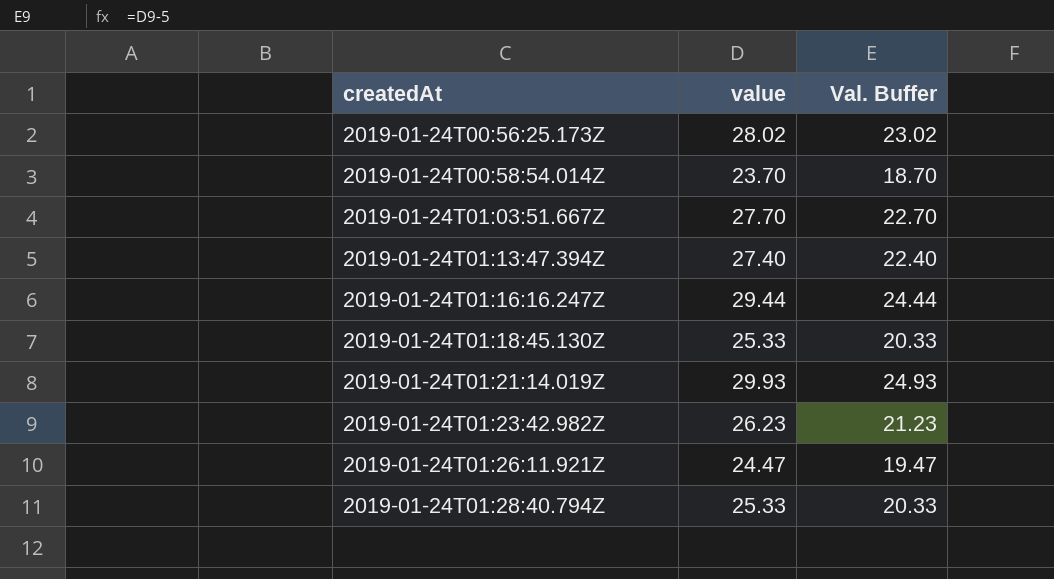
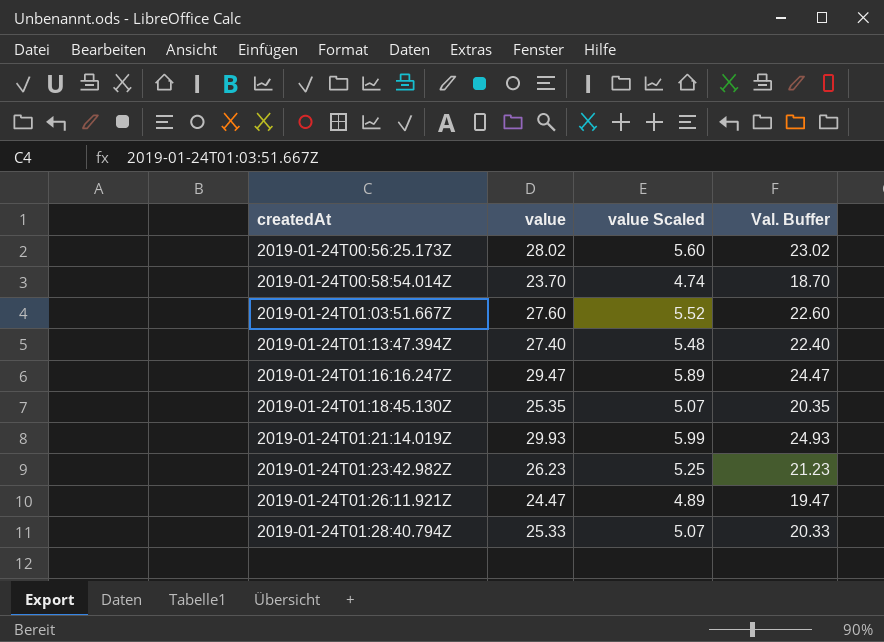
column value Scaled | formula: none -> [value] * 0.2
2019-01-24T01:03:51.667Z | value: 27.70 -> 27.60
2019-01-24T01:03:51.667Z | Val. Buffer: 22.70 -> 22.60
2019-01-24T01:16:16.247Z | value: 29.44 -> 29.47
2019-01-24T01:16:16.247Z | Val. Buffer: 24.44 -> 24.47
2019-01-24T01:18:45.130Z | value: 25.33 -> 25.35
2019-01-24T01:18:45.130Z | Val. Buffer: 20.33 -> 20.35

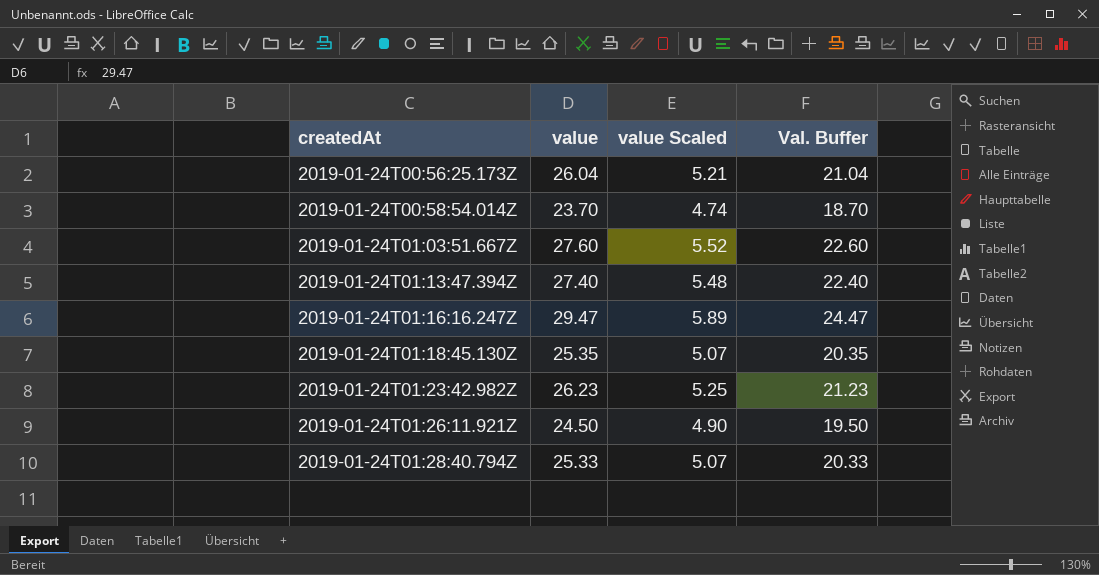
row 2019-01-24T01:21:14.019Z: 29.93 | 5.99 | 24.93 -> none
2019-01-24T00:56:25.173Z | value: 28.02 -> 26.04
2019-01-24T00:56:25.173Z | value Scaled: 5.60 -> 5.21
2019-01-24T00:56:25.173Z | Val. Buffer: 23.02 -> 21.04
2019-01-24T01:26:11.921Z | value: 24.47 -> 24.50
2019-01-24T01:26:11.921Z | value Scaled: 4.89 -> 4.90
2019-01-24T01:26:11.921Z | Val. Buffer: 19.47 -> 19.50

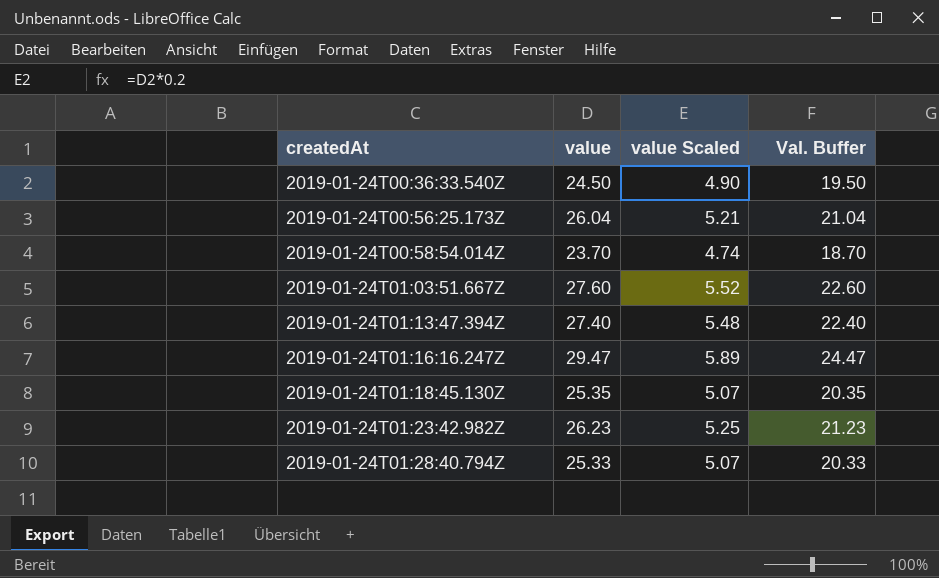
row 2019-01-24T01:26:11.921Z: 24.50 | 4.90 | 19.50 -> none
row 2019-01-24T00:36:33.540Z: none -> 24.50 | 4.90 | 19.50

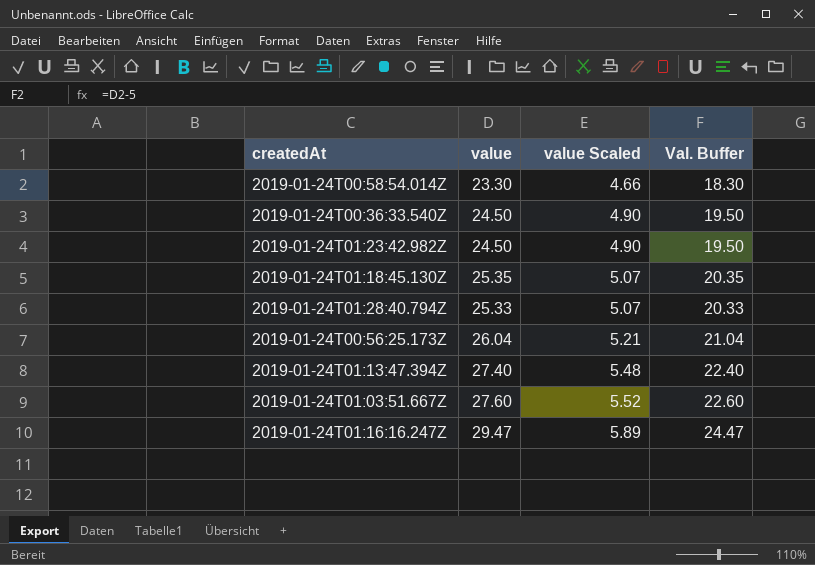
row order: createdAt ascending -> value Scaled ascending
2019-01-24T00:58:54.014Z | value: 23.70 -> 23.30
2019-01-24T00:58:54.014Z | value Scaled: 4.74 -> 4.66
2019-01-24T00:58:54.014Z | Val. Buffer: 18.70 -> 18.30
2019-01-24T01:23:42.982Z | value: 26.23 -> 24.50
2019-01-24T01:23:42.982Z | value Scaled: 5.25 -> 4.90
2019-01-24T01:23:42.982Z | Val. Buffer: 21.23 -> 19.50

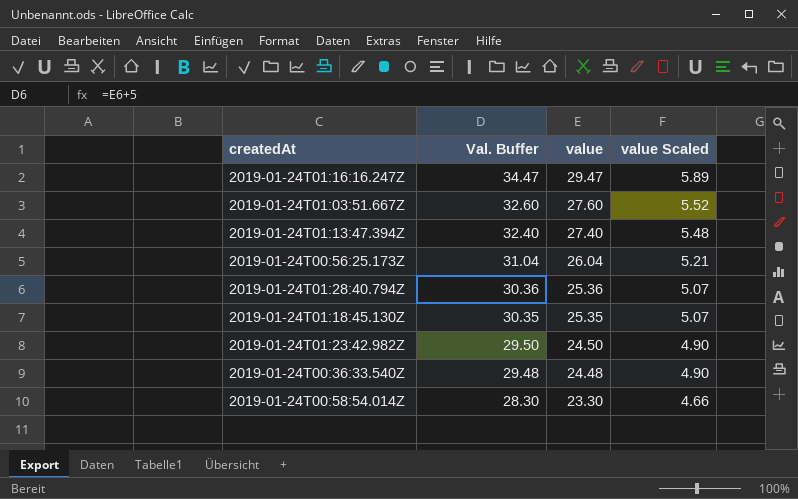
row order: value Scaled ascending -> Val. Buffer descending
column Val. Buffer | formula: [value] - 5 -> [value] + 5
column Val. Buffer | position: 4 -> 2
2019-01-24T01:28:40.794Z | value: 25.33 -> 25.36
2019-01-24T00:36:33.540Z | value: 24.50 -> 24.48

